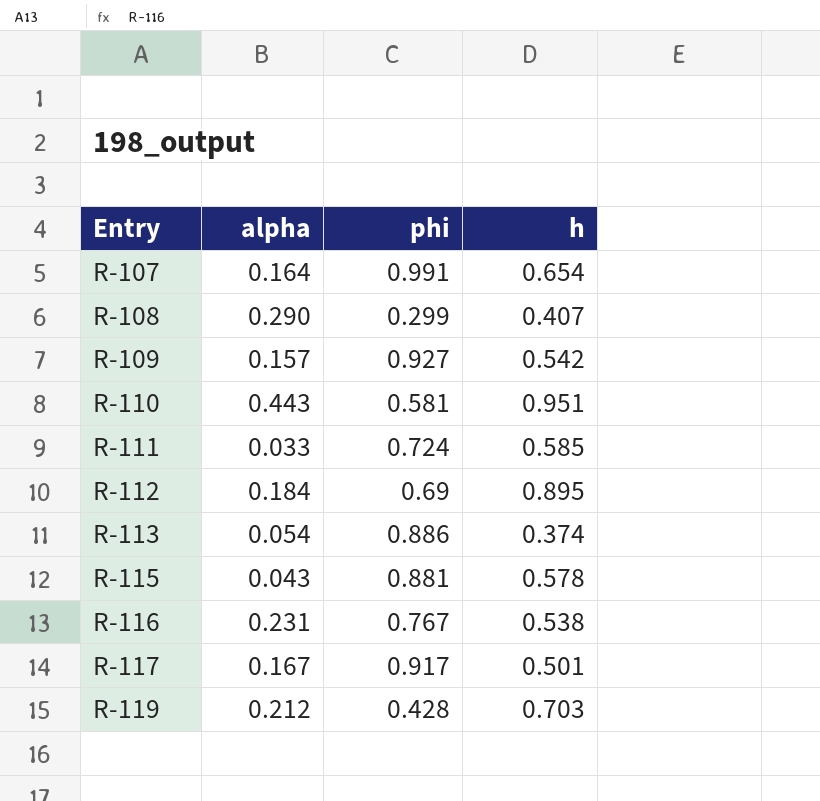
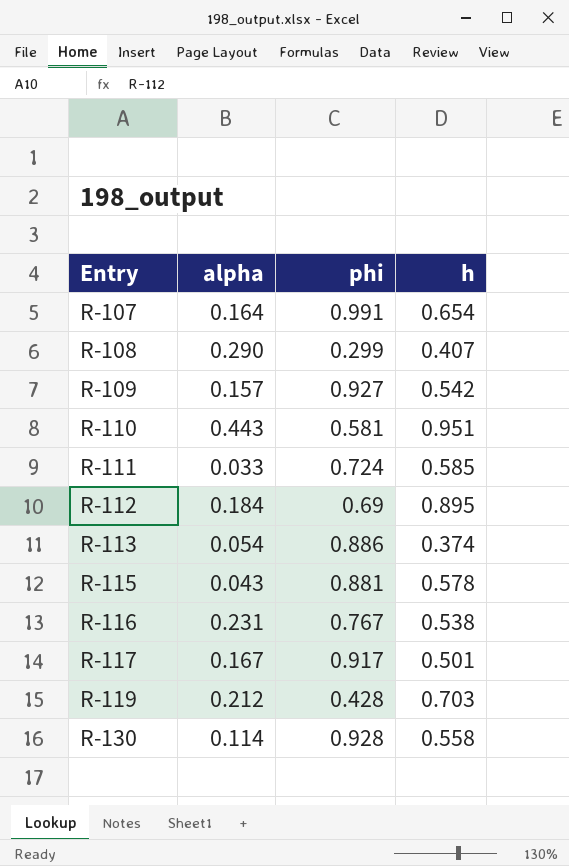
row R-130: none -> 0.114 | 0.928 | 0.558

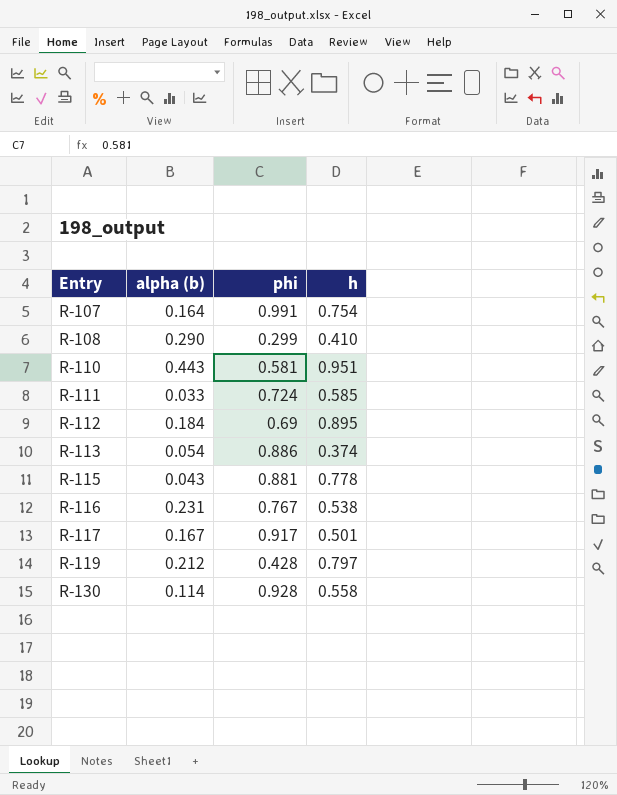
column name: alpha -> alpha (b)
row R-109: 0.157 | 0.927 | 0.542 -> none
R-107 | h: 0.654 -> 0.754
R-108 | h: 0.407 -> 0.410
R-115 | h: 0.578 -> 0.778
R-119 | h: 0.703 -> 0.797

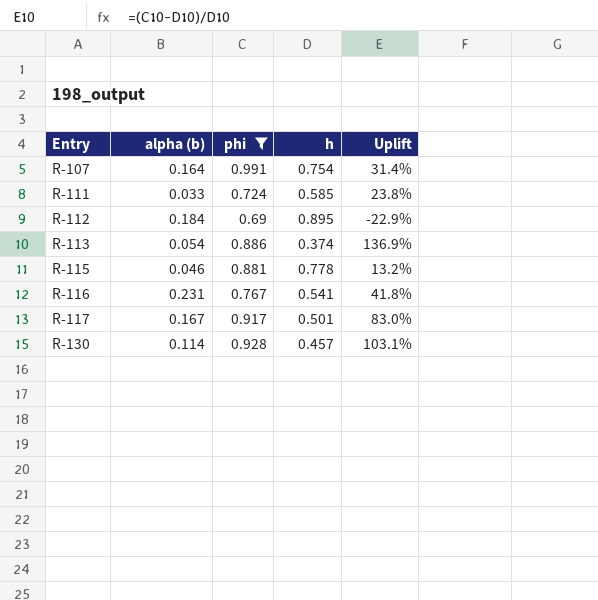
filter: none -> phi >= 0.69
column Uplift | formula: none -> ([phi] - [h]) / [h]
R-115 | alpha (b): 0.043 -> 0.046
R-116 | h: 0.538 -> 0.541
R-130 | h: 0.558 -> 0.457

